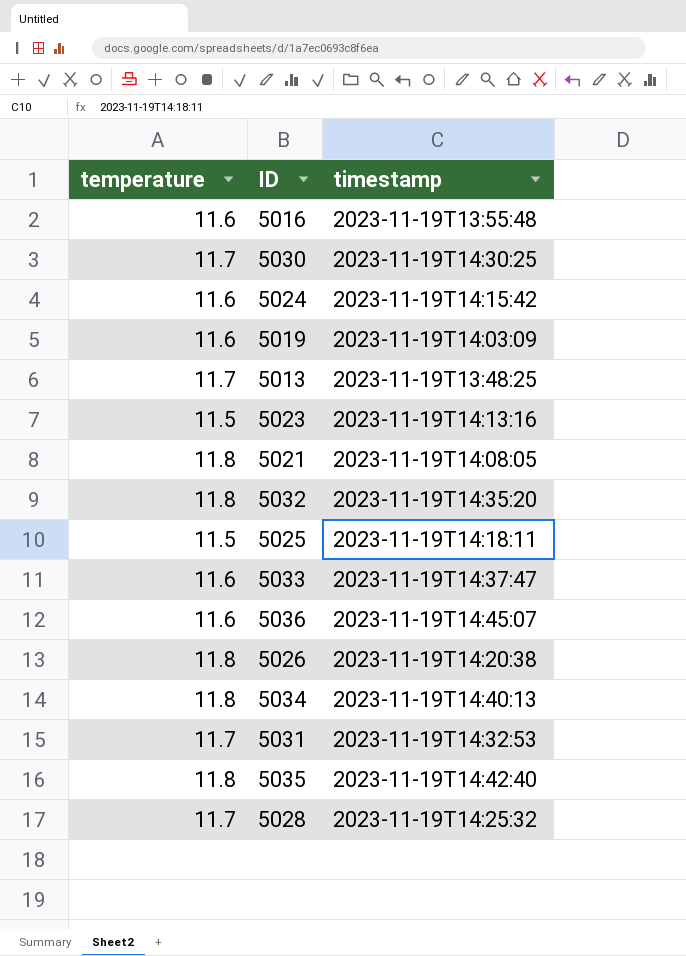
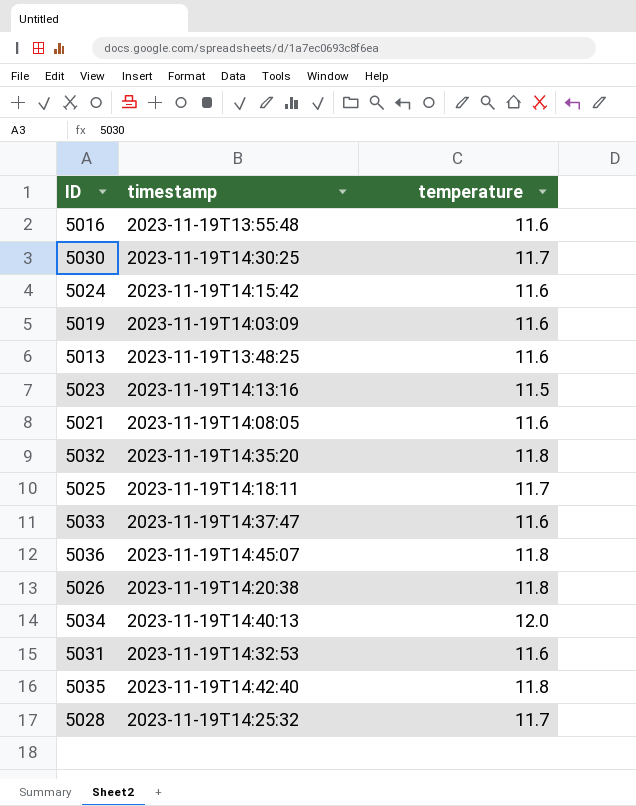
column temperature | position: 1 -> 3
5013 | temperature: 11.7 -> 11.6
5021 | temperature: 11.8 -> 11.6
5025 | temperature: 11.5 -> 11.7
5036 | temperature: 11.6 -> 11.8
5034 | temperature: 11.8 -> 12.0
5031 | temperature: 11.7 -> 11.6

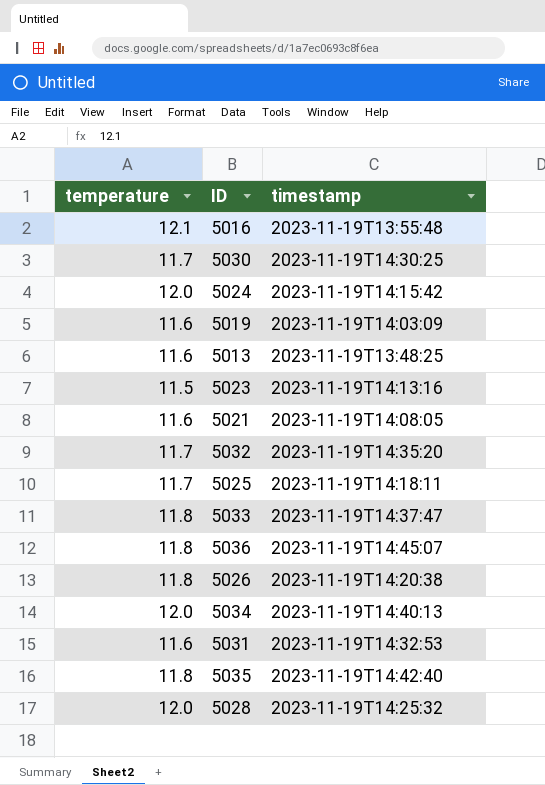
column temperature | position: 3 -> 1
5016 | temperature: 11.6 -> 12.1
5024 | temperature: 11.6 -> 12.0
5032 | temperature: 11.8 -> 11.7
5033 | temperature: 11.6 -> 11.8
5028 | temperature: 11.7 -> 12.0

